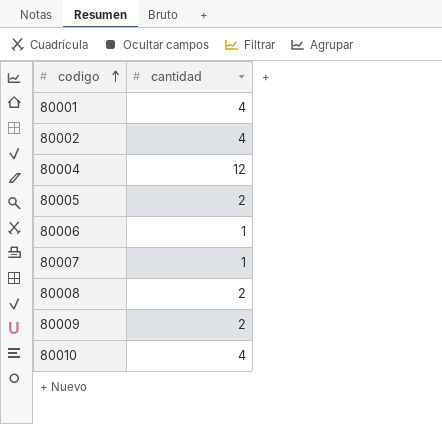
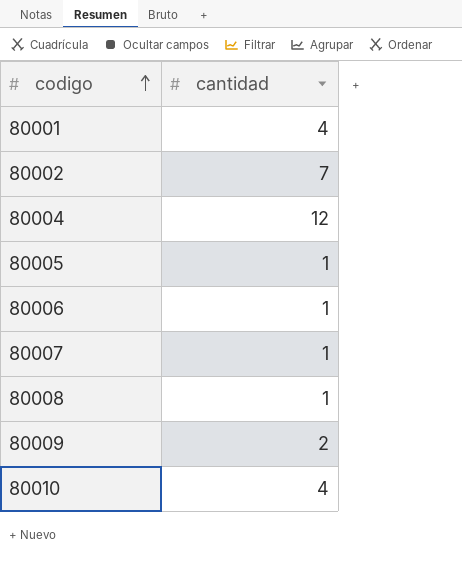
80002 | cantidad: 4 -> 7
80005 | cantidad: 2 -> 1
80008 | cantidad: 2 -> 1

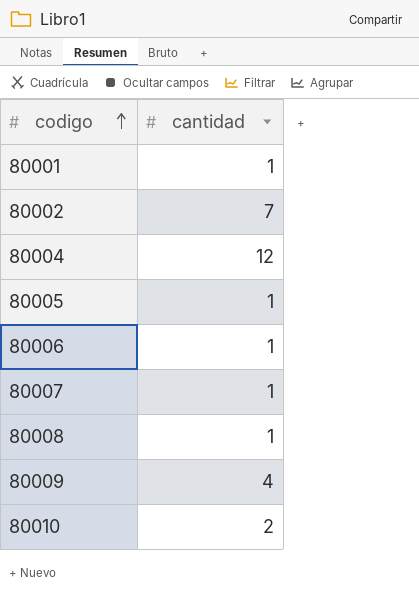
80001 | cantidad: 4 -> 1
80009 | cantidad: 2 -> 4
80010 | cantidad: 4 -> 2

